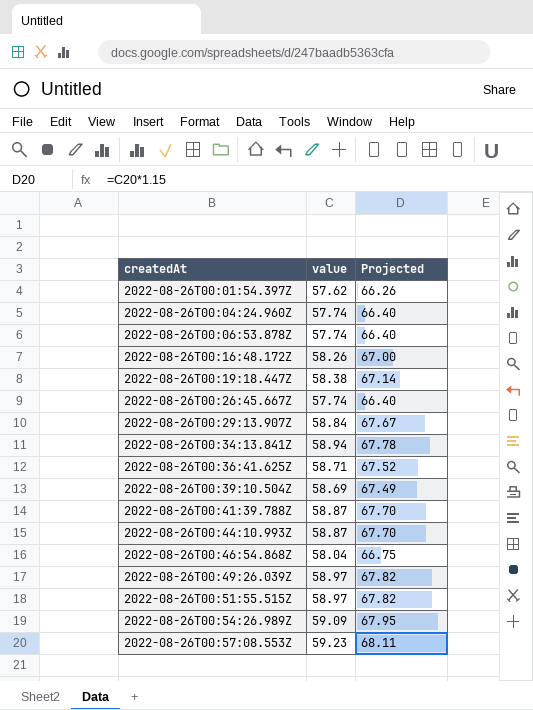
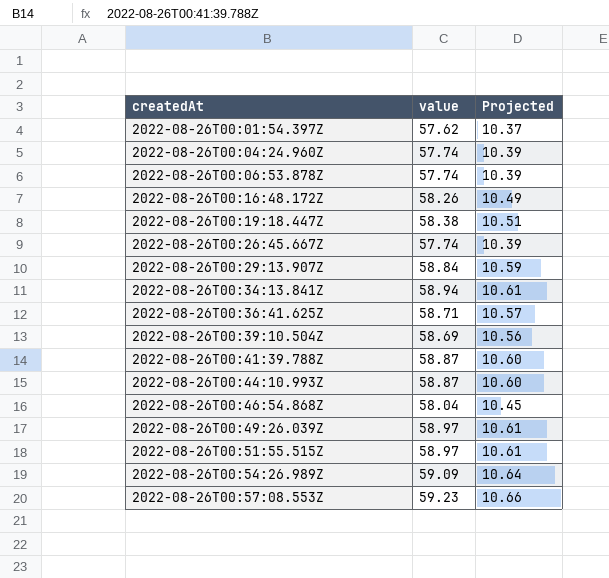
column Projected | formula: [value] * 1.15 -> [value] * 0.18

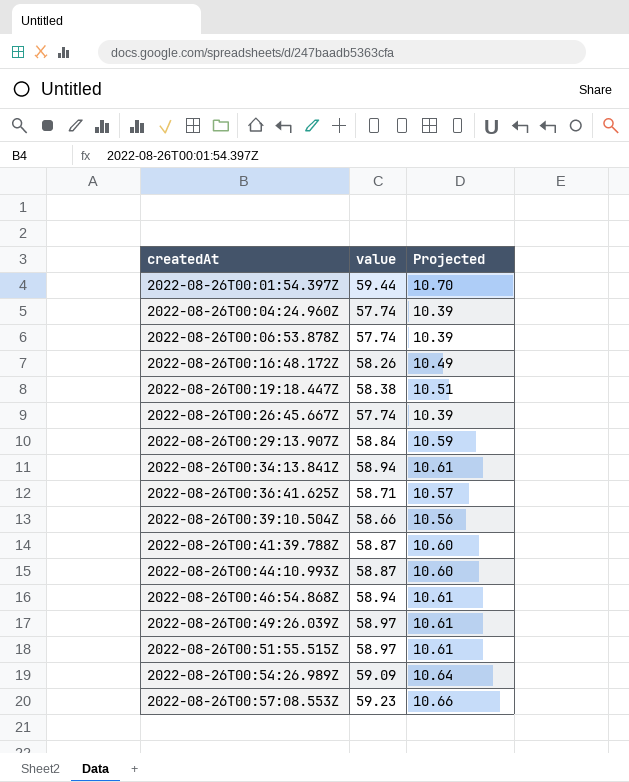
2022-08-26T00:01:54.397Z | value: 57.62 -> 59.44
2022-08-26T00:01:54.397Z | Projected: 10.37 -> 10.70
2022-08-26T00:39:10.504Z | value: 58.69 -> 58.66
2022-08-26T00:46:54.868Z | value: 58.04 -> 58.94
2022-08-26T00:46:54.868Z | Projected: 10.45 -> 10.61

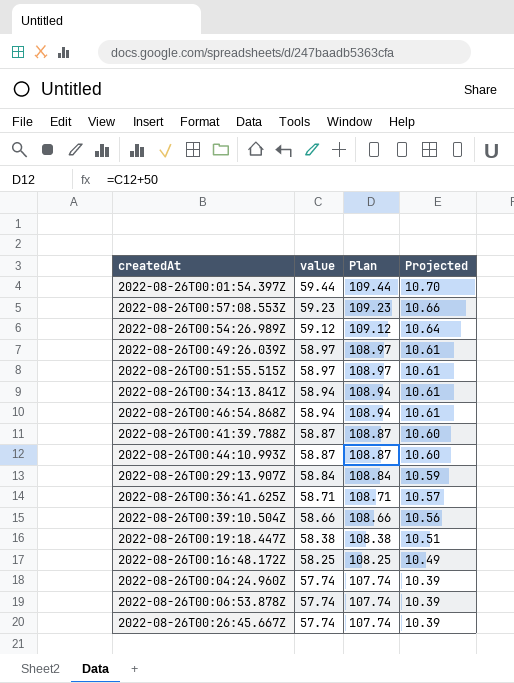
row order: createdAt ascending -> value descending
column Plan | formula: none -> [value] + 50
2022-08-26T00:54:26.989Z | value: 59.09 -> 59.12
2022-08-26T00:16:48.172Z | value: 58.26 -> 58.25

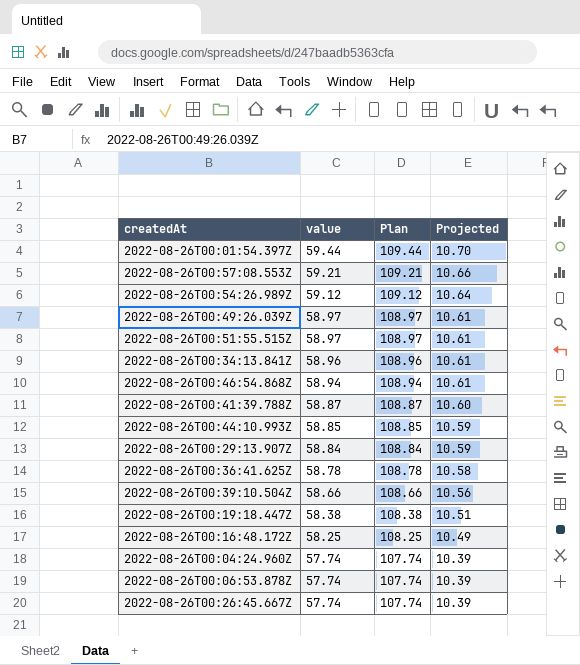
2022-08-26T00:57:08.553Z | value: 59.23 -> 59.21
2022-08-26T00:57:08.553Z | Plan: 109.23 -> 109.21
2022-08-26T00:34:13.841Z | value: 58.94 -> 58.96
2022-08-26T00:34:13.841Z | Plan: 108.94 -> 108.96
2022-08-26T00:44:10.993Z | value: 58.87 -> 58.85
2022-08-26T00:44:10.993Z | Plan: 108.87 -> 108.85
2022-08-26T00:44:10.993Z | Projected: 10.60 -> 10.59
2022-08-26T00:36:41.625Z | value: 58.71 -> 58.78
2022-08-26T00:36:41.625Z | Plan: 108.71 -> 108.78
2022-08-26T00:36:41.625Z | Projected: 10.57 -> 10.58

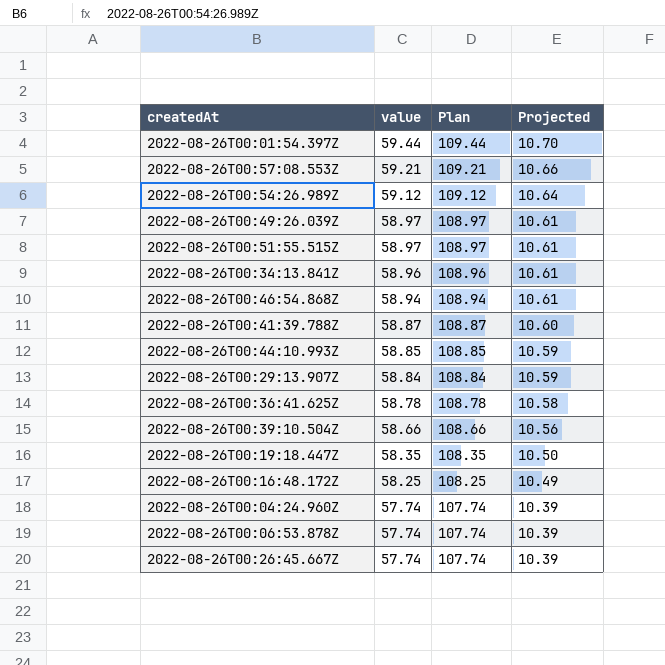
2022-08-26T00:19:18.447Z | value: 58.38 -> 58.35
2022-08-26T00:19:18.447Z | Plan: 108.38 -> 108.35
2022-08-26T00:19:18.447Z | Projected: 10.51 -> 10.50

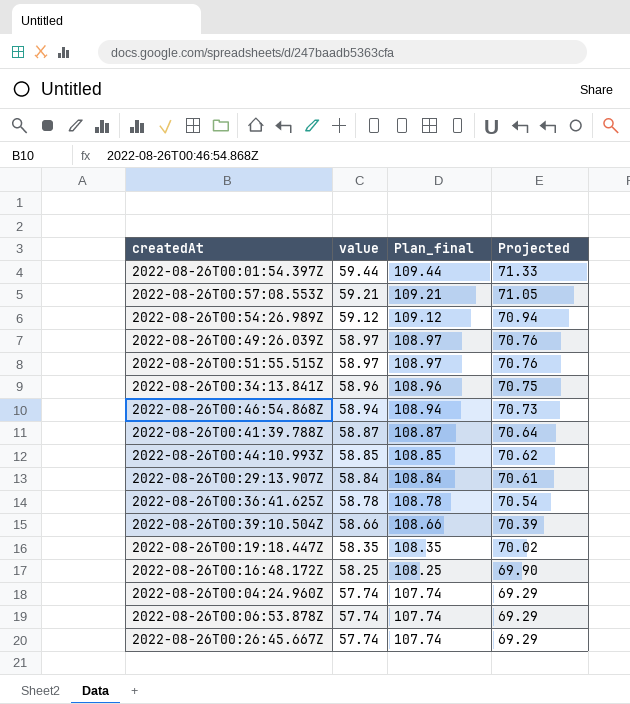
column name: Plan -> Plan_final
column Projected | formula: [value] * 0.18 -> [value] * 1.2

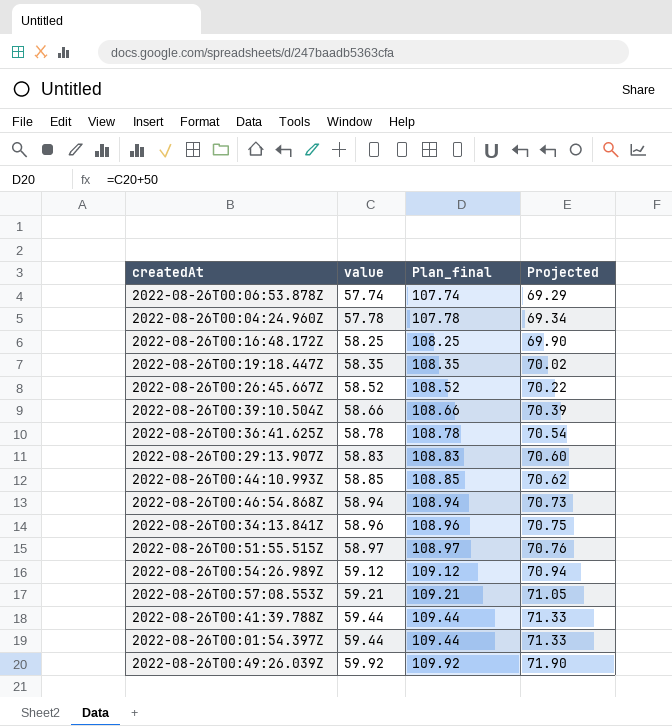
row order: value descending -> value ascending
2022-08-26T00:04:24.960Z | value: 57.74 -> 57.78
2022-08-26T00:04:24.960Z | Plan_final: 107.74 -> 107.78
2022-08-26T00:04:24.960Z | Projected: 69.29 -> 69.34
2022-08-26T00:26:45.667Z | value: 57.74 -> 58.52
2022-08-26T00:26:45.667Z | Plan_final: 107.74 -> 108.52
2022-08-26T00:26:45.667Z | Projected: 69.29 -> 70.22
2022-08-26T00:29:13.907Z | value: 58.84 -> 58.83
2022-08-26T00:29:13.907Z | Plan_final: 108.84 -> 108.83
2022-08-26T00:29:13.907Z | Projected: 70.61 -> 70.60
2022-08-26T00:41:39.788Z | value: 58.87 -> 59.44
2022-08-26T00:41:39.788Z | Plan_final: 108.87 -> 109.44
2022-08-26T00:41:39.788Z | Projected: 70.64 -> 71.33
2022-08-26T00:49:26.039Z | value: 58.97 -> 59.92
2022-08-26T00:49:26.039Z | Plan_final: 108.97 -> 109.92
2022-08-26T00:49:26.039Z | Projected: 70.76 -> 71.90

